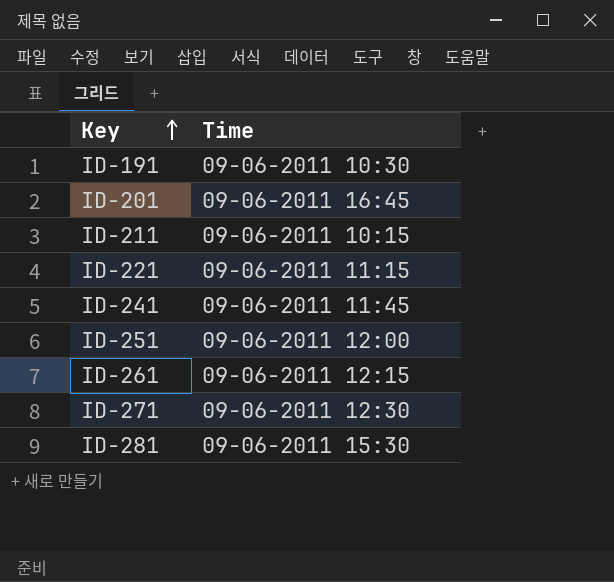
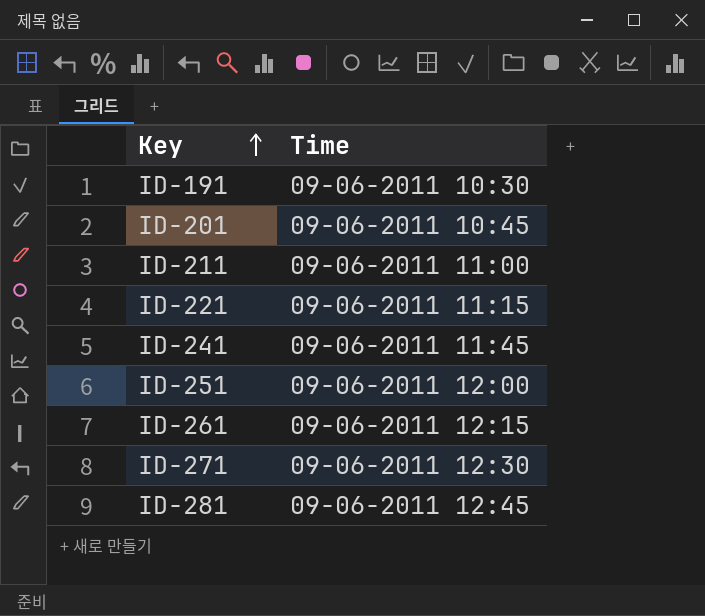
ID-201 | Time: 09-06-2011 16:45 -> 09-06-2011 10:45
ID-211 | Time: 09-06-2011 10:15 -> 09-06-2011 11:00
ID-281 | Time: 09-06-2011 15:30 -> 09-06-2011 12:45

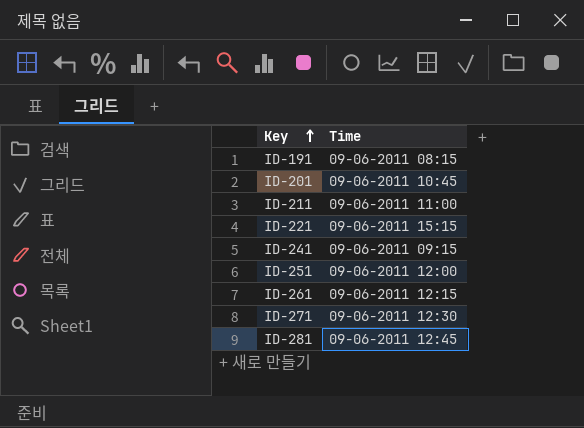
ID-191 | Time: 09-06-2011 10:30 -> 09-06-2011 08:15
ID-221 | Time: 09-06-2011 11:15 -> 09-06-2011 15:15
ID-241 | Time: 09-06-2011 11:45 -> 09-06-2011 09:15

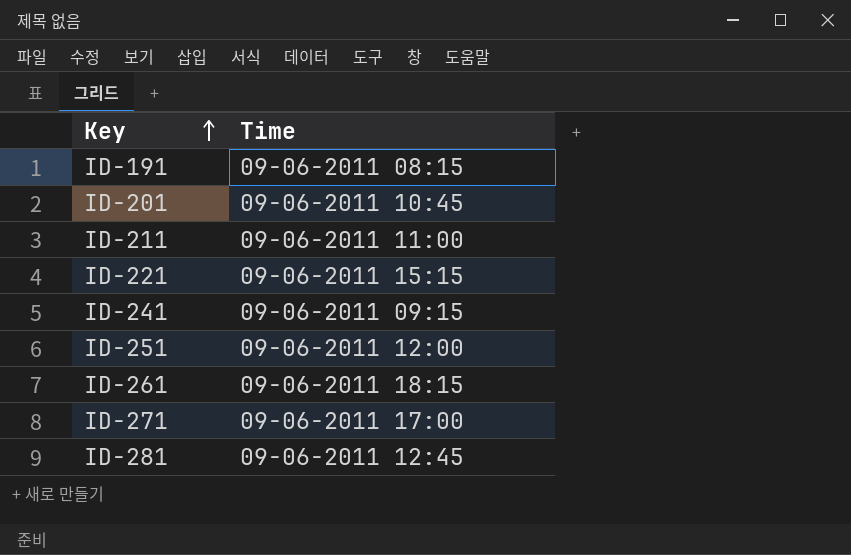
ID-261 | Time: 09-06-2011 12:15 -> 09-06-2011 18:15
ID-271 | Time: 09-06-2011 12:30 -> 09-06-2011 17:00

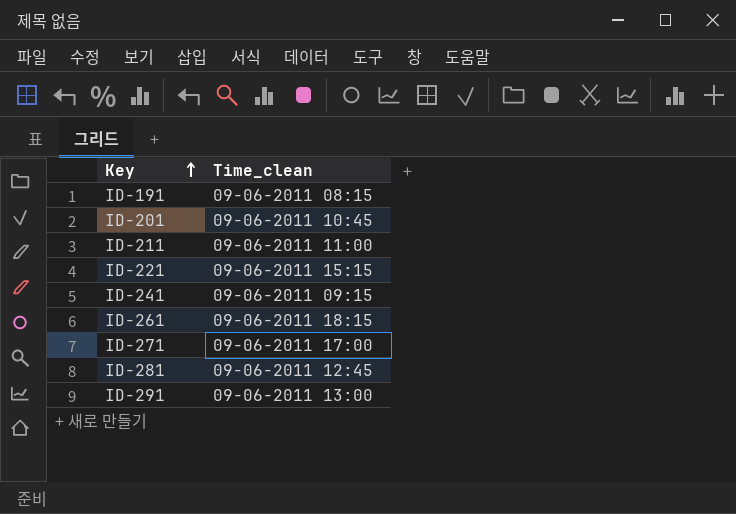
column name: Time -> Time_clean
row ID-251: 09-06-2011 12:00 -> none
row ID-291: none -> 09-06-2011 13:00

